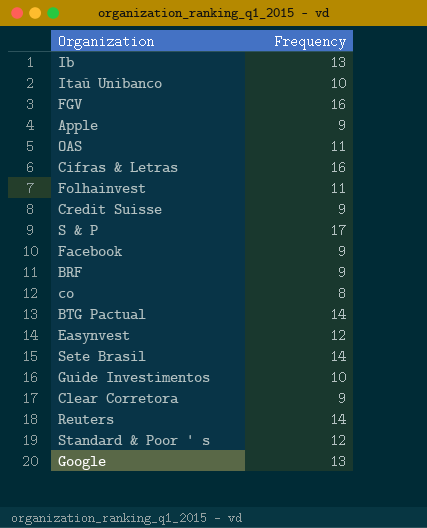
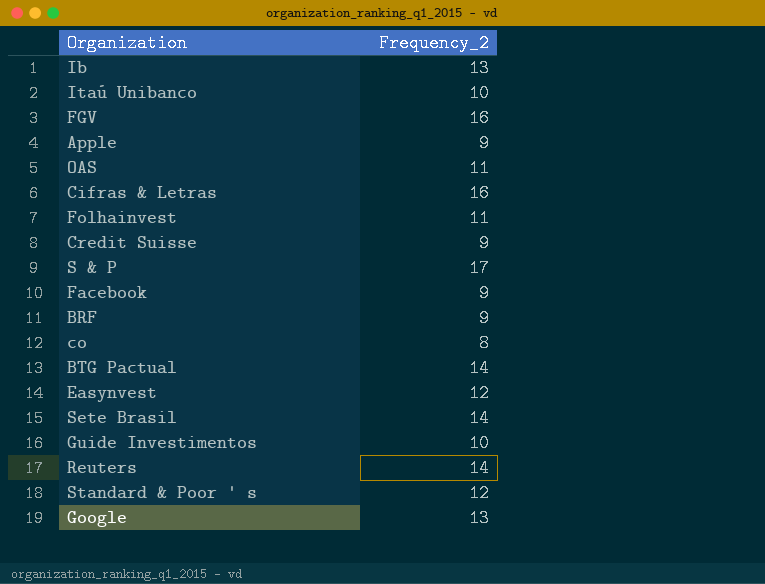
column name: Frequency -> Frequency_2
row Clear Corretora: 9 -> none

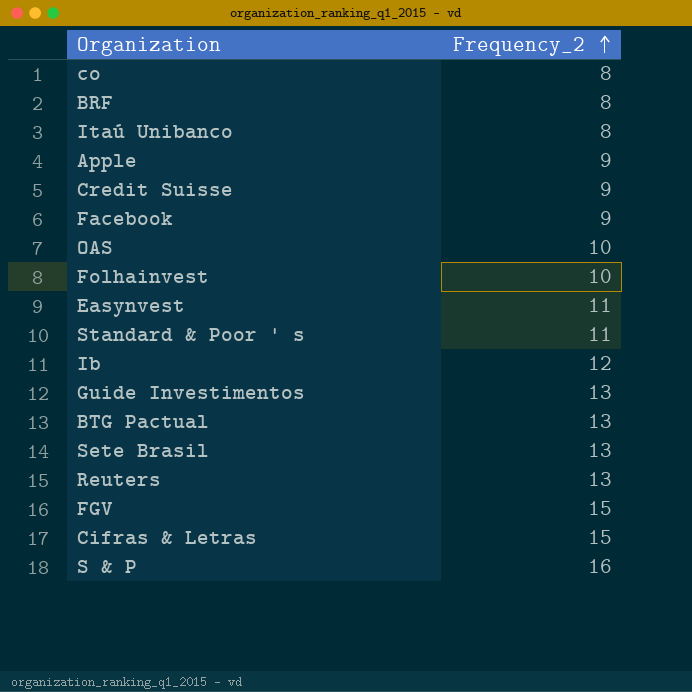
row order: none -> Frequency_2 ascending
row Google: 13 -> none
BRF | Frequency_2: 9 -> 8
Itaú Unibanco | Frequency_2: 10 -> 8
OAS | Frequency_2: 11 -> 10
Folhainvest | Frequency_2: 11 -> 10
Easynvest | Frequency_2: 12 -> 11
Standard & Poor ' s | Frequency_2: 12 -> 11
Ib | Frequency_2: 13 -> 12
Guide Investimentos | Frequency_2: 10 -> 13
BTG Pactual | Frequency_2: 14 -> 13
Sete Brasil | Frequency_2: 14 -> 13
Reuters | Frequency_2: 14 -> 13
FGV | Frequency_2: 16 -> 15
Cifras & Letras | Frequency_2: 16 -> 15
S & P | Frequency_2: 17 -> 16

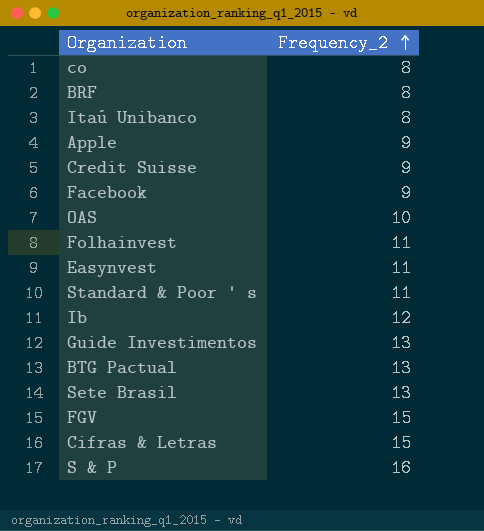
row Reuters: 13 -> none
Folhainvest | Frequency_2: 10 -> 11

